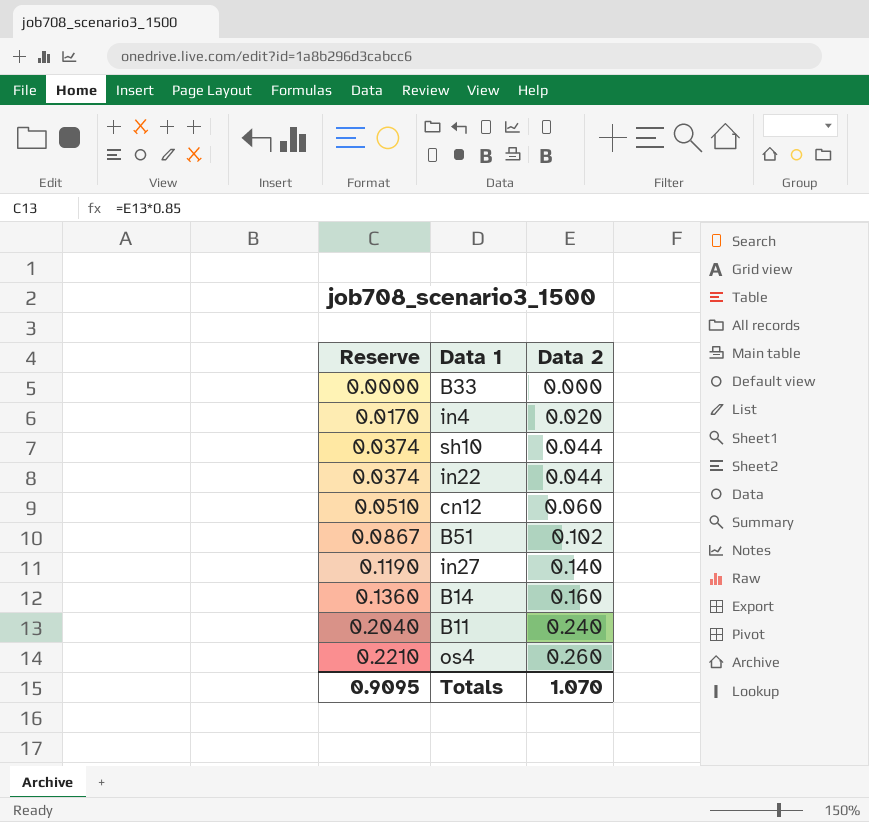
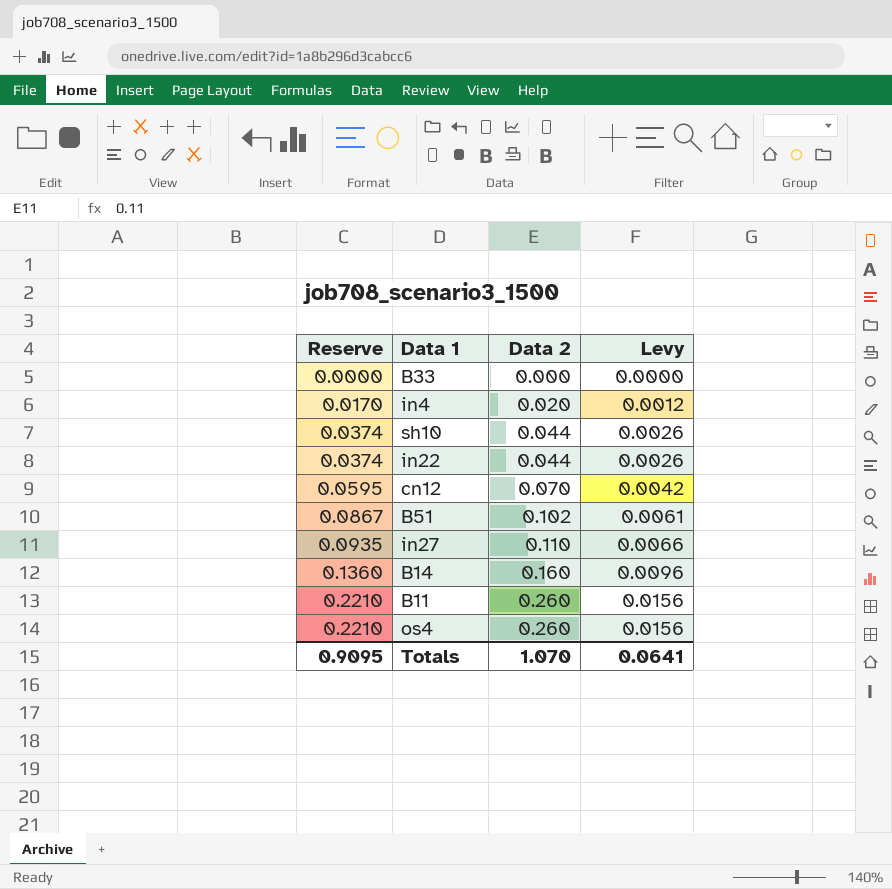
column Levy | formula: none -> [Data 2] * 0.06
cn12 | Reserve: 0.0510 -> 0.0595
cn12 | Data 2: 0.060 -> 0.070
in27 | Reserve: 0.1190 -> 0.0935
in27 | Data 2: 0.140 -> 0.110
B11 | Reserve: 0.2040 -> 0.2210
B11 | Data 2: 0.240 -> 0.260

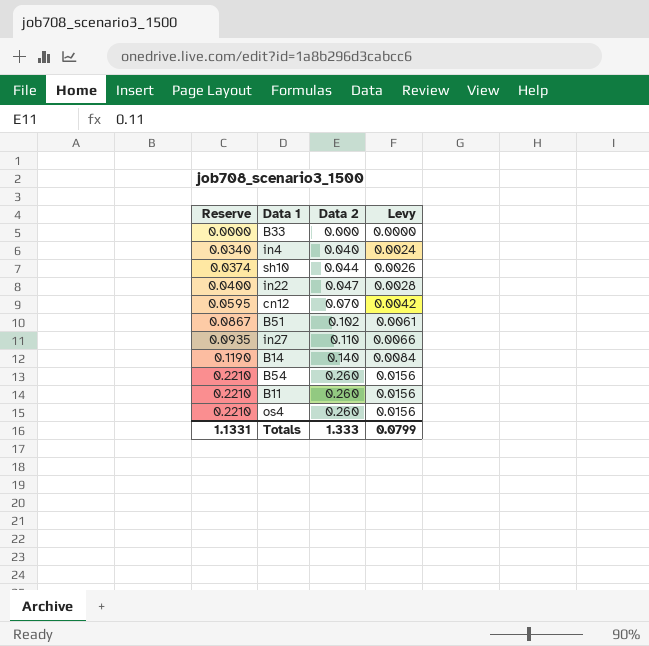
in4 | Reserve: 0.0170 -> 0.0340
in4 | Data 2: 0.020 -> 0.040
in4 | Levy: 0.0012 -> 0.0024
in22 | Reserve: 0.0374 -> 0.0400
in22 | Data 2: 0.044 -> 0.047
in22 | Levy: 0.0026 -> 0.0028
B14 | Reserve: 0.1360 -> 0.1190
B14 | Data 2: 0.160 -> 0.140
B14 | Levy: 0.0096 -> 0.0084
row B54: none -> 0.2210 | 0.260 | 0.0156
Totals | Reserve: 0.9095 -> 1.1331
Totals | Data 2: 1.070 -> 1.333
Totals | Levy: 0.0641 -> 0.0799

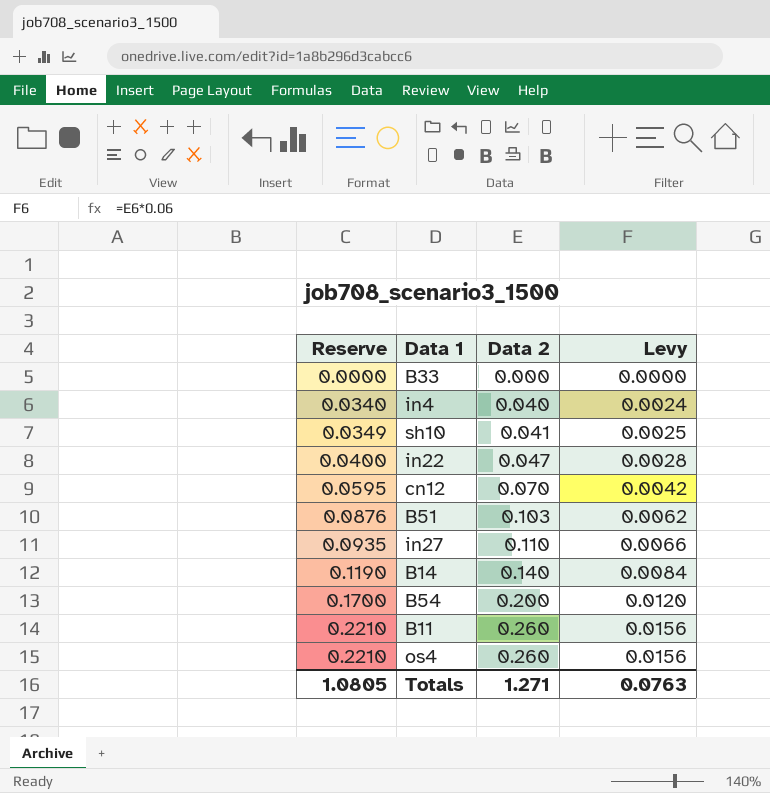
sh10 | Reserve: 0.0374 -> 0.0349
sh10 | Data 2: 0.044 -> 0.041
sh10 | Levy: 0.0026 -> 0.0025
B51 | Reserve: 0.0867 -> 0.0876
B51 | Data 2: 0.102 -> 0.103
B51 | Levy: 0.0061 -> 0.0062
B54 | Reserve: 0.2210 -> 0.1700
B54 | Data 2: 0.260 -> 0.200
B54 | Levy: 0.0156 -> 0.0120
Totals | Reserve: 1.1331 -> 1.0805
Totals | Data 2: 1.333 -> 1.271
Totals | Levy: 0.0799 -> 0.0763

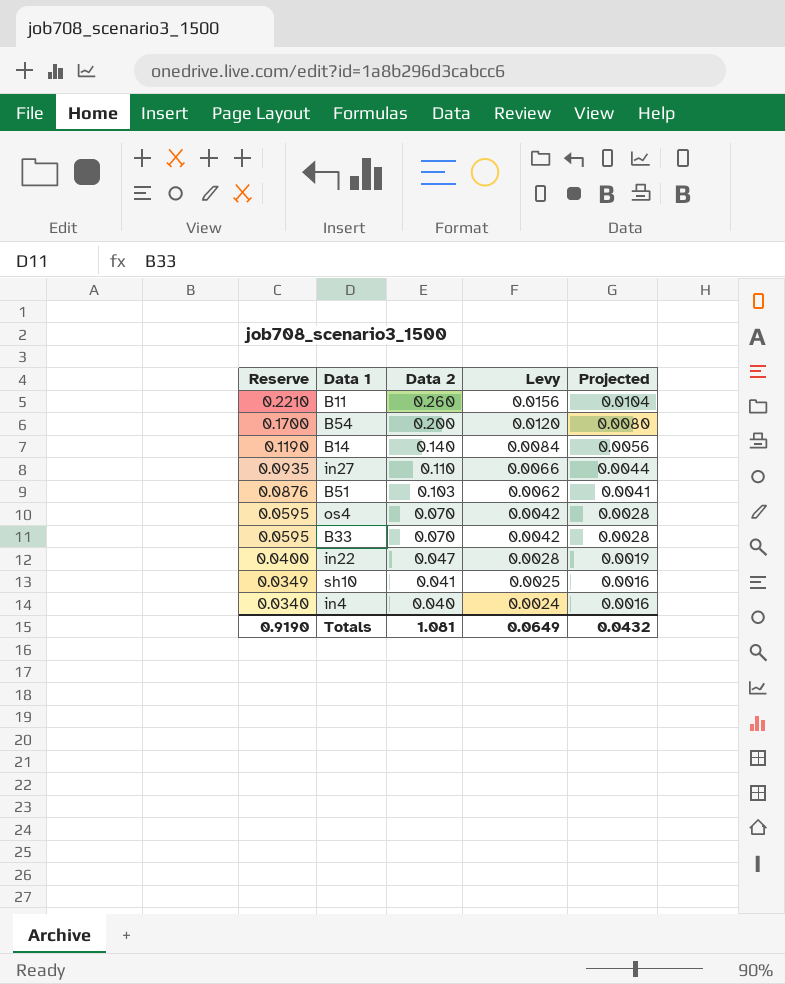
row order: Reserve ascending -> Reserve descending
column Projected | formula: none -> [Data 2] * 0.04
row cn12: 0.0595 | 0.070 | 0.0042 -> none
os4 | Reserve: 0.2210 -> 0.0595
os4 | Data 2: 0.260 -> 0.070
os4 | Levy: 0.0156 -> 0.0042
B33 | Reserve: 0.0000 -> 0.0595
B33 | Data 2: 0.000 -> 0.070
B33 | Levy: 0.0000 -> 0.0042
Totals | Reserve: 1.0805 -> 0.9190
Totals | Data 2: 1.271 -> 1.081
Totals | Levy: 0.0763 -> 0.0649

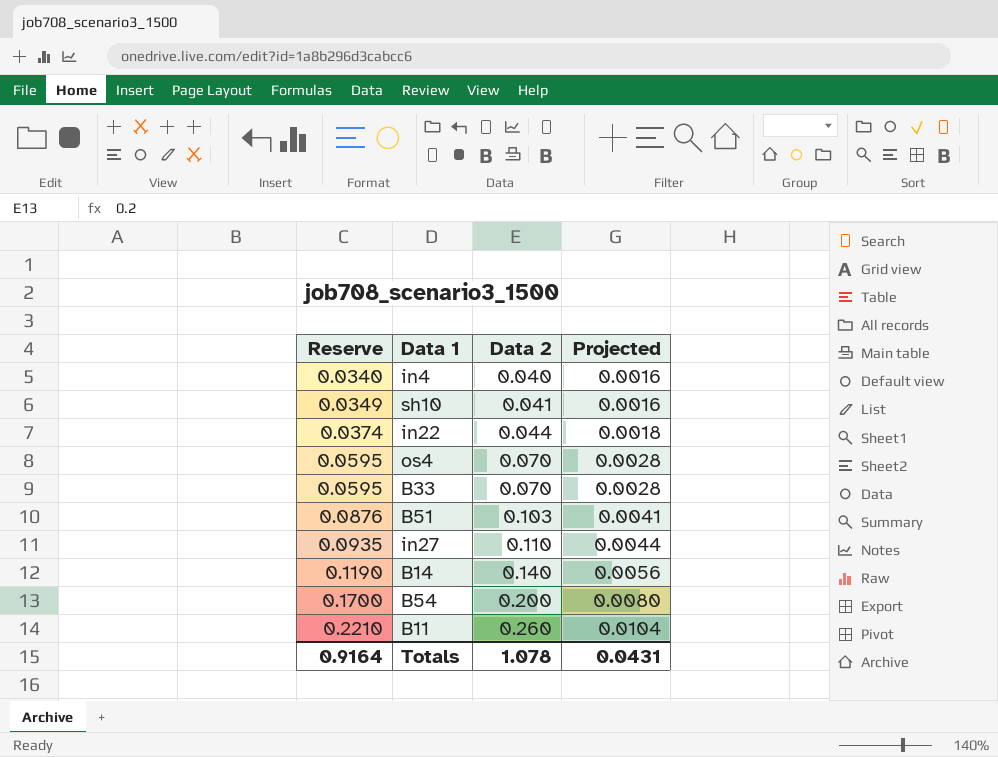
row order: Reserve descending -> Reserve ascending
column Levy | formula: [Data 2] * 0.06 -> none
in22 | Reserve: 0.0400 -> 0.0374
in22 | Data 2: 0.047 -> 0.044
in22 | Projected: 0.0019 -> 0.0018
Totals | Reserve: 0.9190 -> 0.9164
Totals | Data 2: 1.081 -> 1.078
Totals | Projected: 0.0432 -> 0.0431

